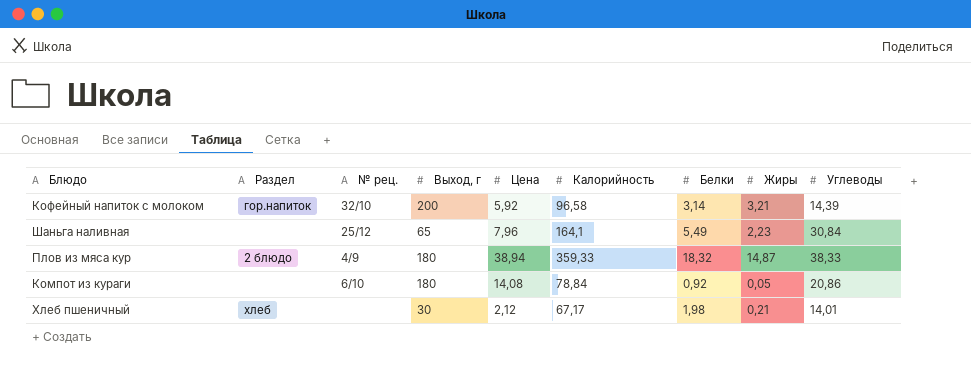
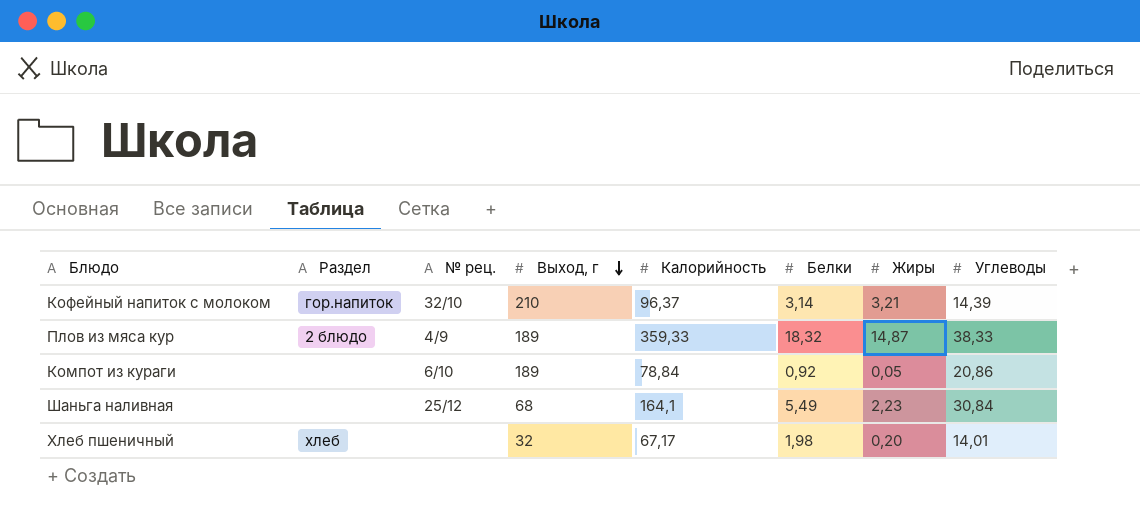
row order: none -> Выход, г descending
column Цена | position: 5 -> none
Кофейный напиток с молоком | Выход, г: 200 -> 210
Кофейный напиток с молоком | Калорийность: 96,58 -> 96,37
Плов из мяса кур | Выход, г: 180 -> 189
Компот из кураги | Выход, г: 180 -> 189
Шаньга наливная | Выход, г: 65 -> 68
Хлеб пшеничный | Выход, г: 30 -> 32
Хлеб пшеничный | Жиры: 0,21 -> 0,20

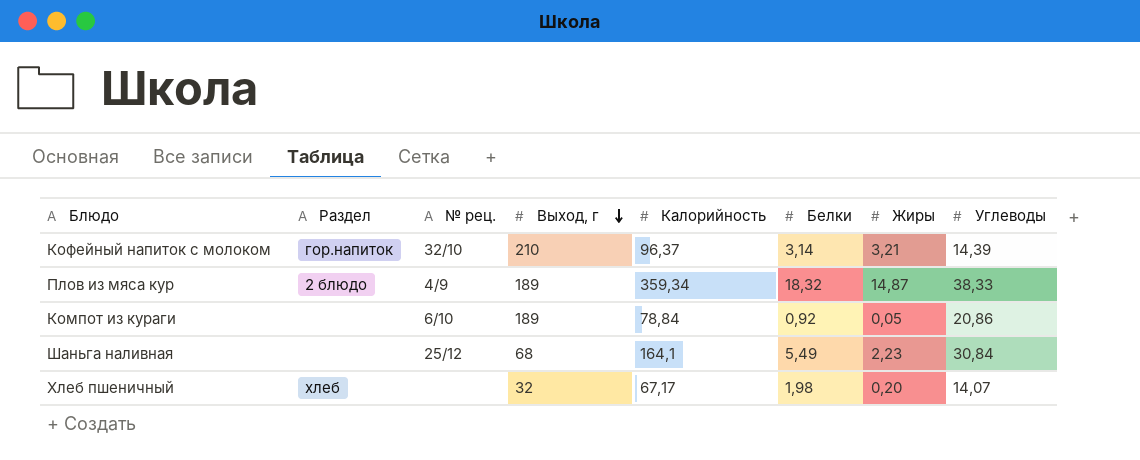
Плов из мяса кур | Калорийность: 359,33 -> 359,34
Хлеб пшеничный | Углеводы: 14,01 -> 14,07

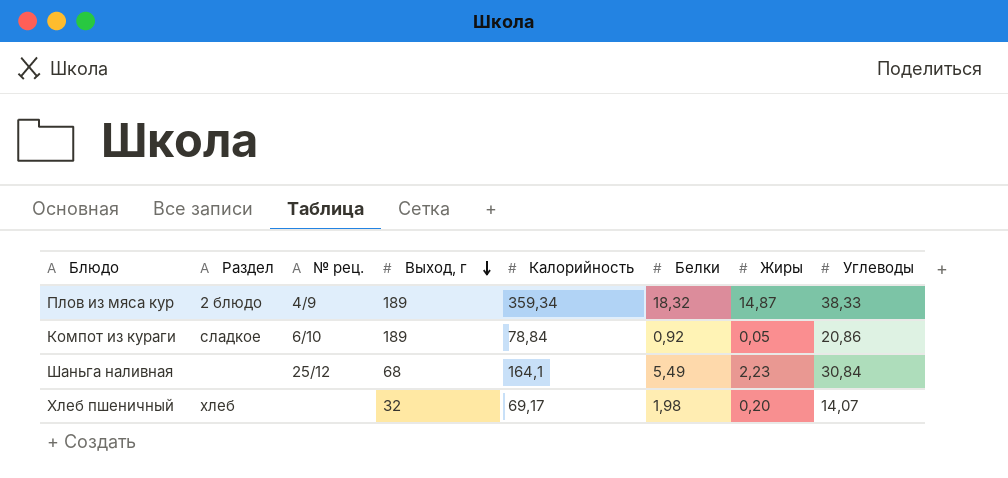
row Кофейный напиток с молоком: гор.напиток | 32/10 | 210 | 96,37 | 3,14 | 3,21 | 14,39 -> none
Компот из кураги | Раздел: none -> сладкое
Хлеб пшеничный | Калорийность: 67,17 -> 69,17

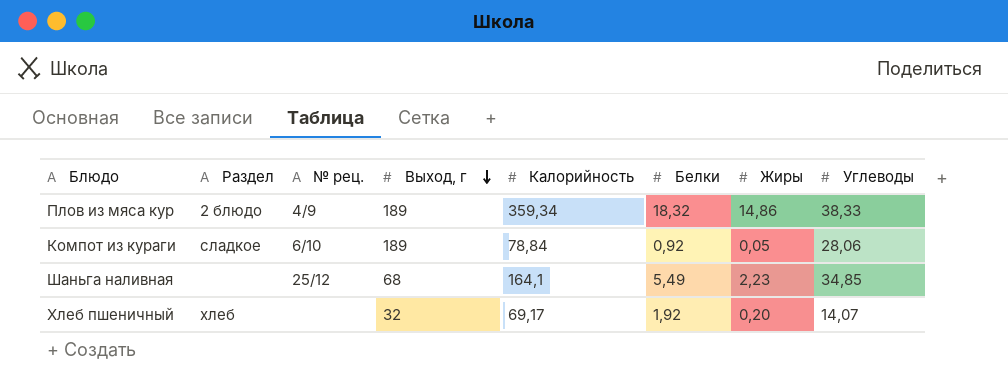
Плов из мяса кур | Жиры: 14,87 -> 14,86
Компот из кураги | Углеводы: 20,86 -> 28,06
Шаньга наливная | Углеводы: 30,84 -> 34,85
Хлеб пшеничный | Белки: 1,98 -> 1,92

